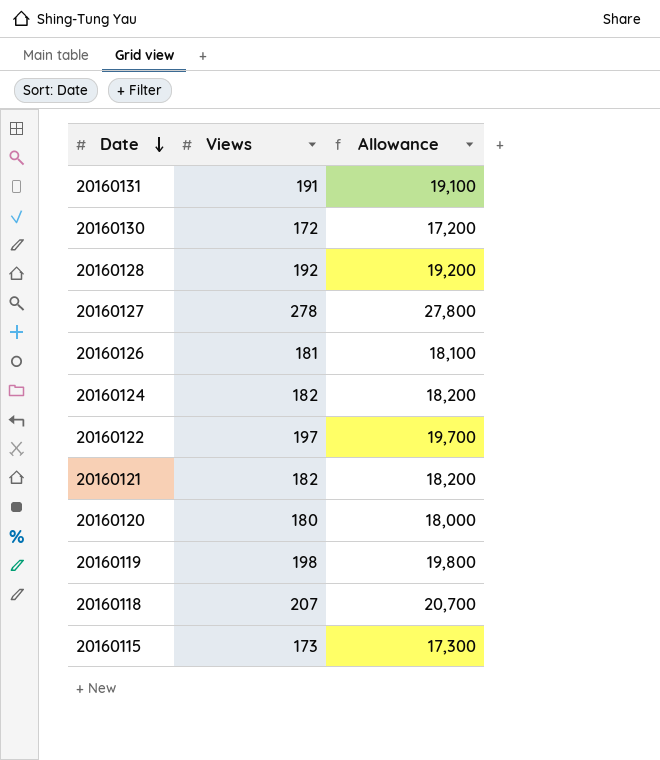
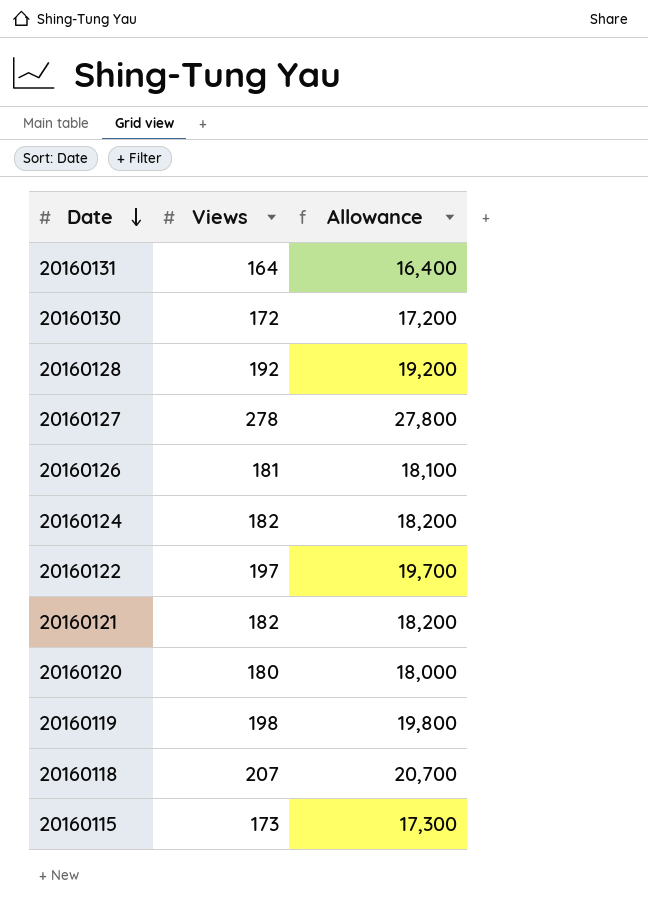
20160131 | Views: 191 -> 164
20160131 | Allowance: 19,100 -> 16,400

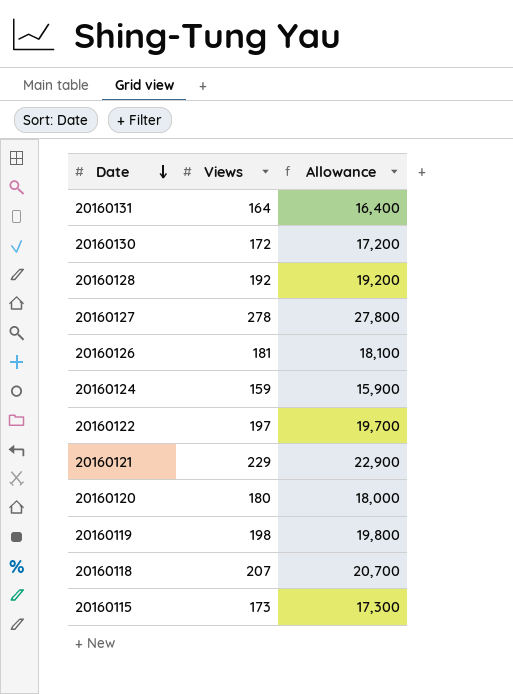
20160124 | Views: 182 -> 159
20160124 | Allowance: 18,200 -> 15,900
20160121 | Views: 182 -> 229
20160121 | Allowance: 18,200 -> 22,900

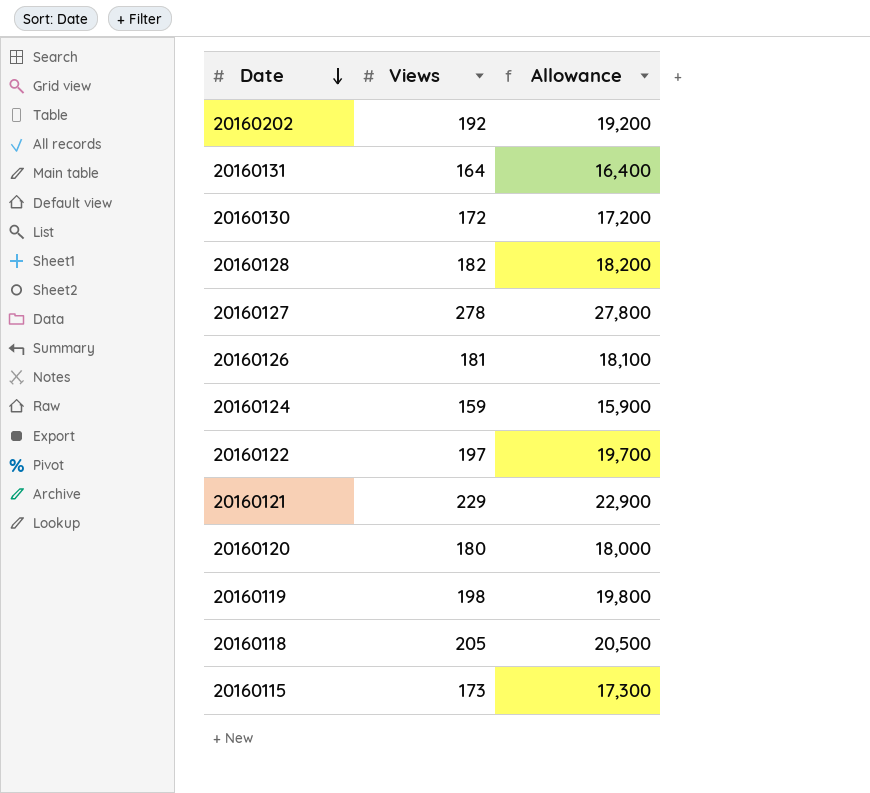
row 20160202: none -> 192 | 19,200
20160128 | Views: 192 -> 182
20160128 | Allowance: 19,200 -> 18,200
20160118 | Views: 207 -> 205
20160118 | Allowance: 20,700 -> 20,500

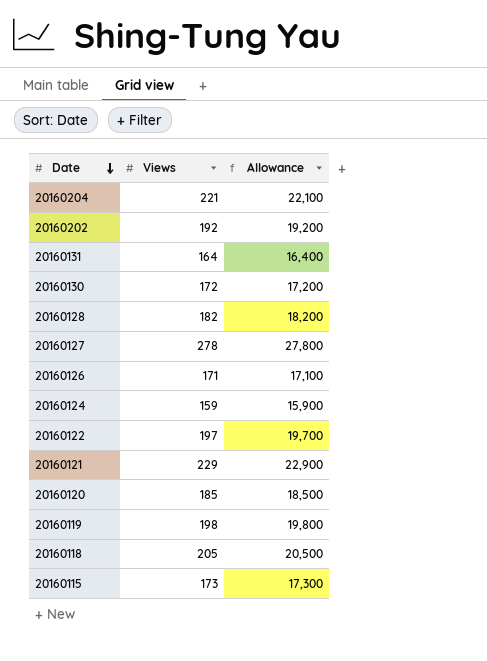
row 20160204: none -> 221 | 22,100
20160126 | Views: 181 -> 171
20160126 | Allowance: 18,100 -> 17,100
20160120 | Views: 180 -> 185
20160120 | Allowance: 18,000 -> 18,500

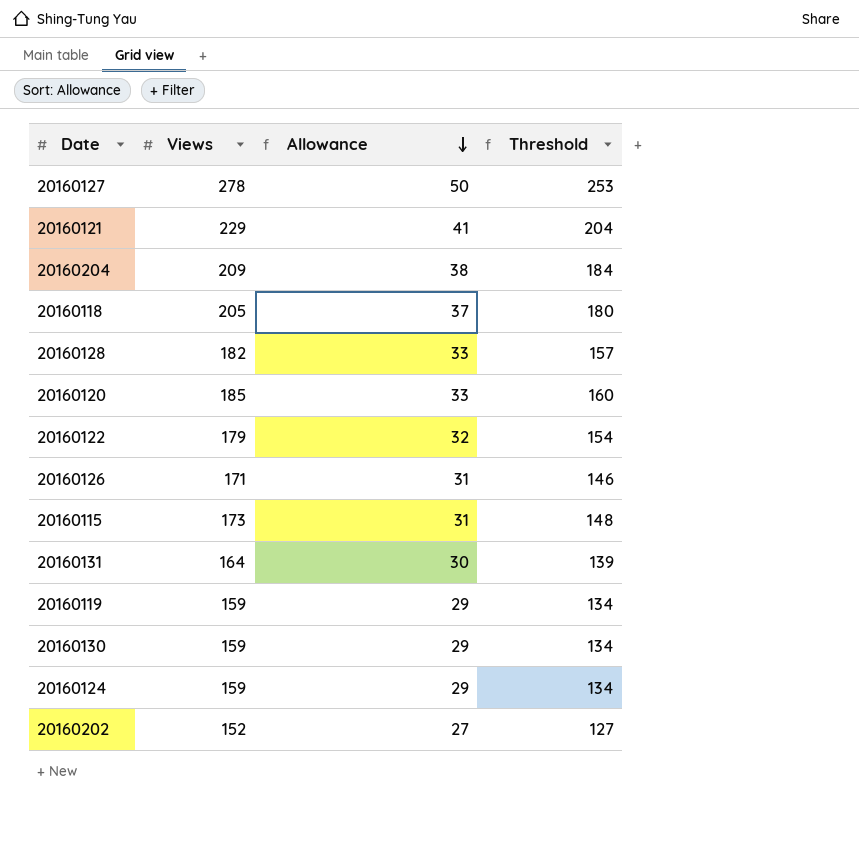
row order: Date descending -> Allowance descending
column Allowance | formula: [Views] * 100 -> [Views] * 0.18
column Threshold | formula: none -> [Views] - 25
20160204 | Views: 221 -> 209
20160122 | Views: 197 -> 179
20160119 | Views: 198 -> 159
20160130 | Views: 172 -> 159
20160202 | Views: 192 -> 152

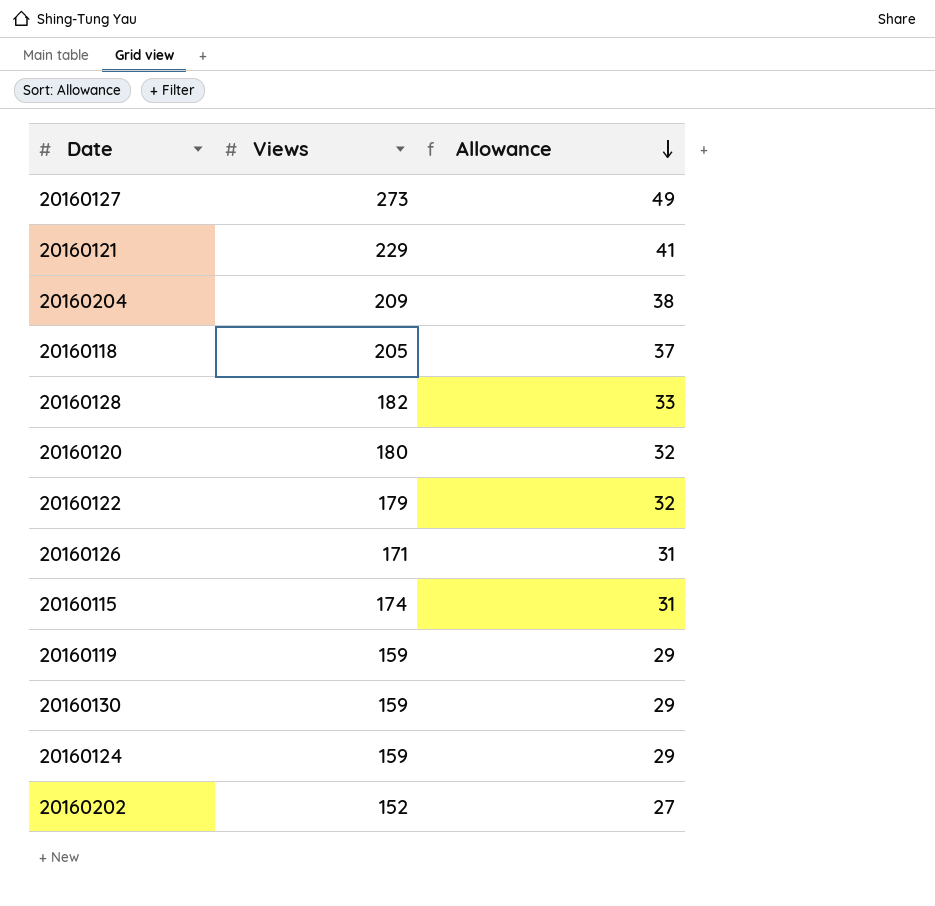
column Threshold | formula: [Views] - 25 -> none
row 20160131: 164 | 30 | 139 -> none
20160127 | Views: 278 -> 273
20160127 | Allowance: 50 -> 49
20160120 | Views: 185 -> 180
20160120 | Allowance: 33 -> 32
20160115 | Views: 173 -> 174

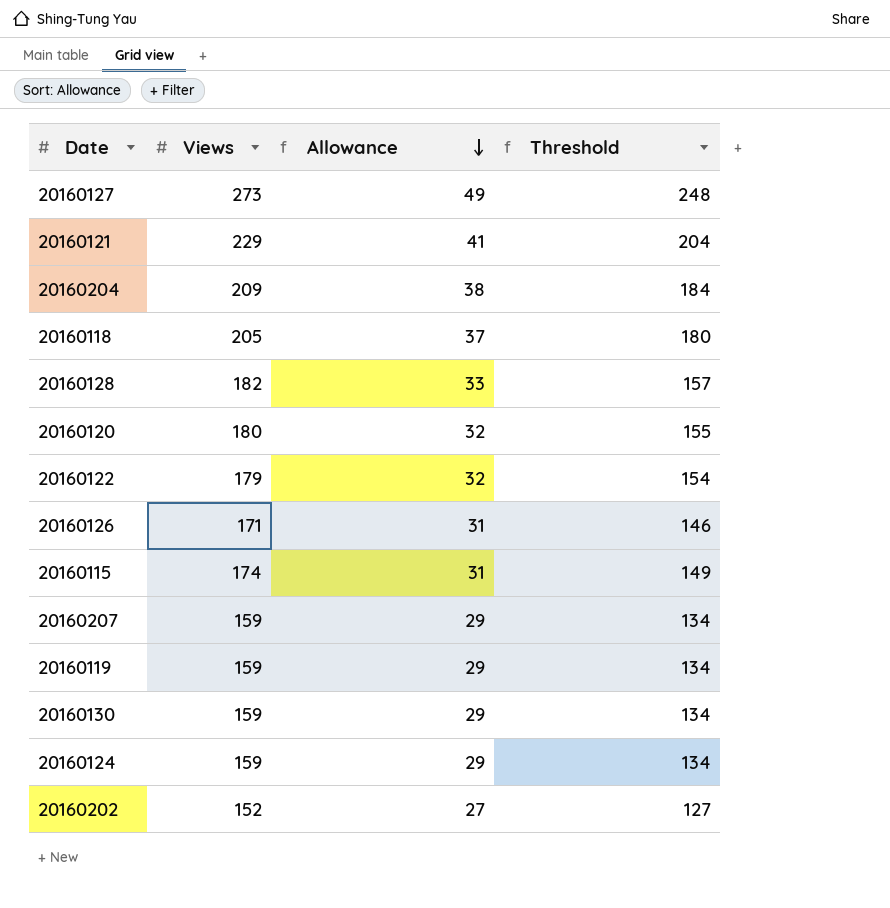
column Threshold | formula: none -> [Views] - 25
row 20160207: none -> 159 | 29 | 134

